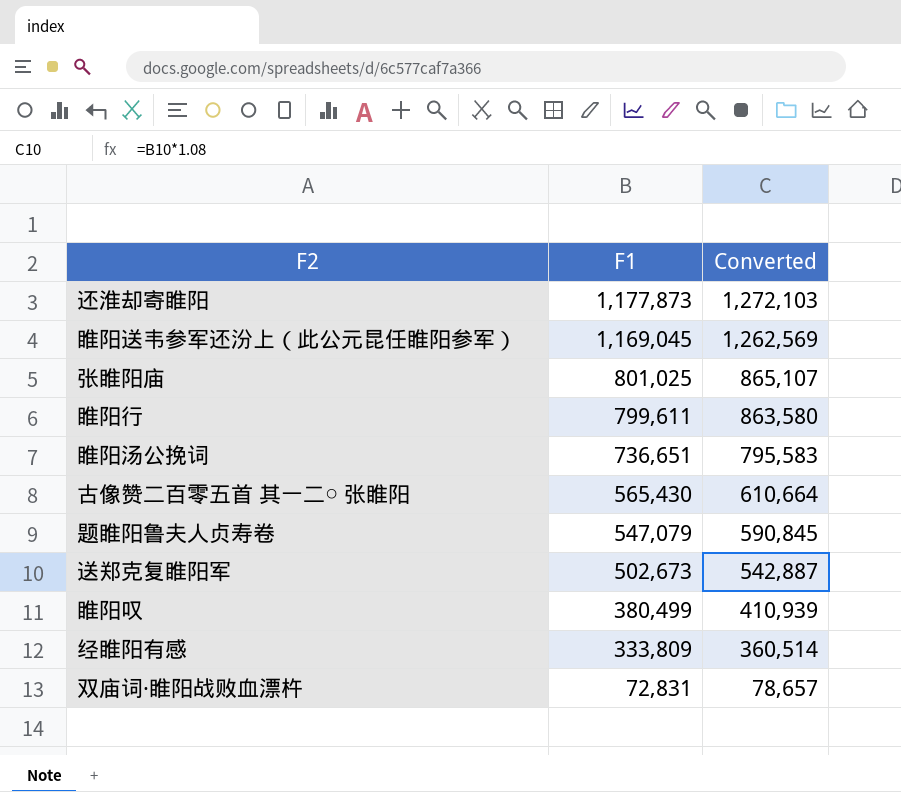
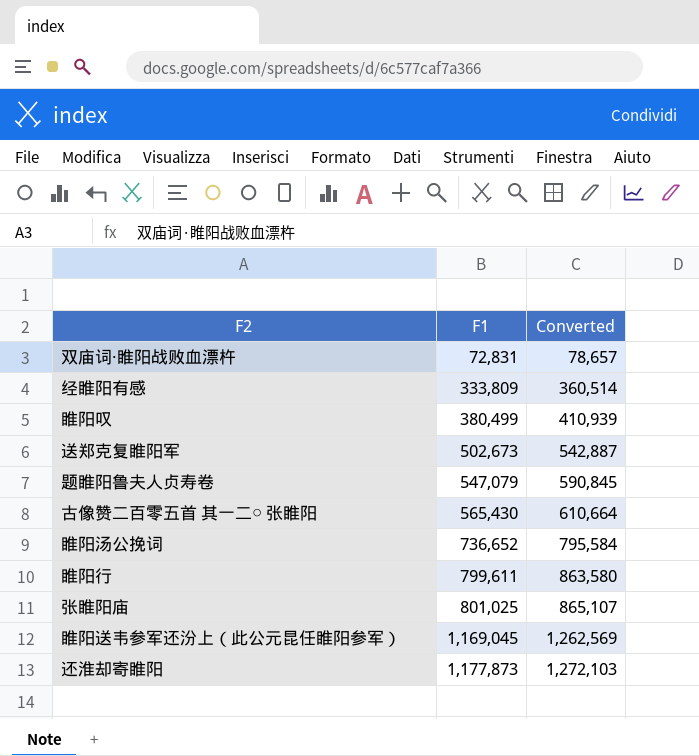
row order: F1 descending -> F1 ascending
睢阳汤公挽词 | F1: 736,651 -> 736,652
睢阳汤公挽词 | Converted: 795,583 -> 795,584

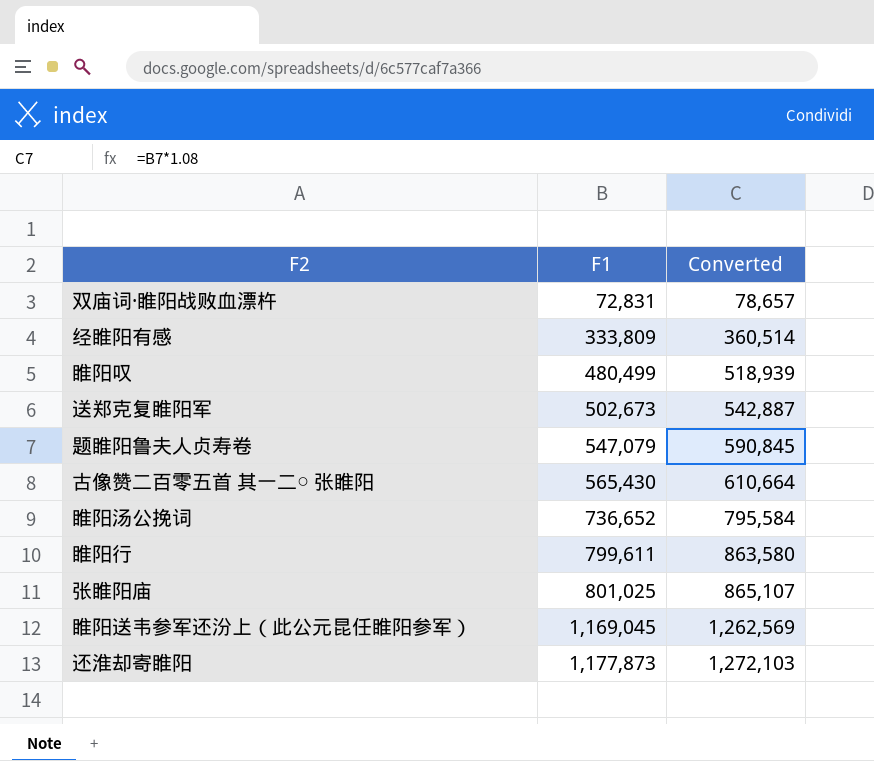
睢阳叹 | F1: 380,499 -> 480,499
睢阳叹 | Converted: 410,939 -> 518,939

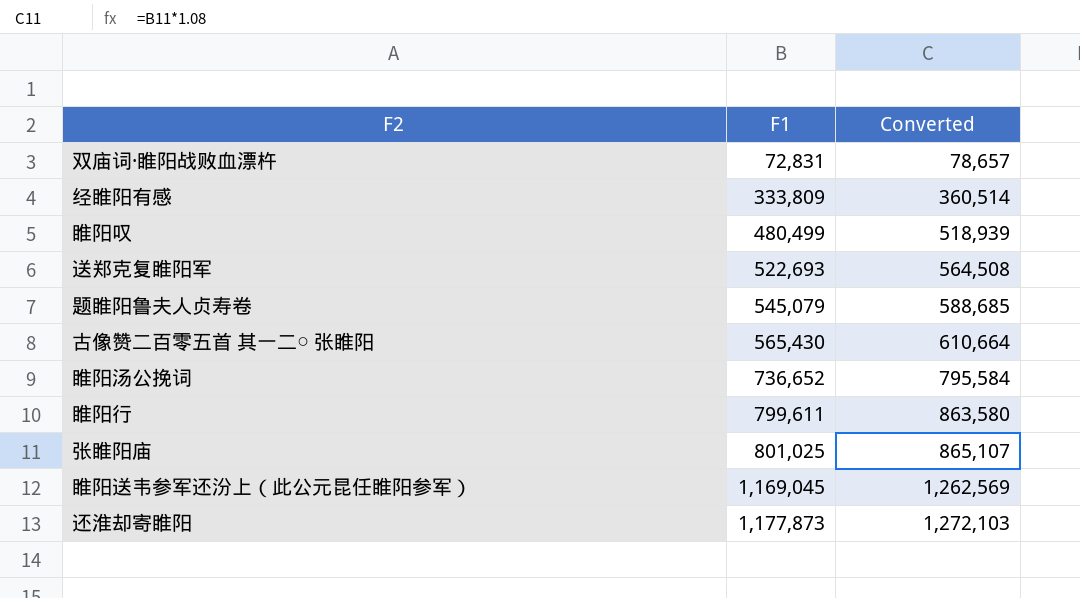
送郑克复睢阳军 | F1: 502,673 -> 522,693
送郑克复睢阳军 | Converted: 542,887 -> 564,508
题睢阳鲁夫人贞寿卷 | F1: 547,079 -> 545,079
题睢阳鲁夫人贞寿卷 | Converted: 590,845 -> 588,685

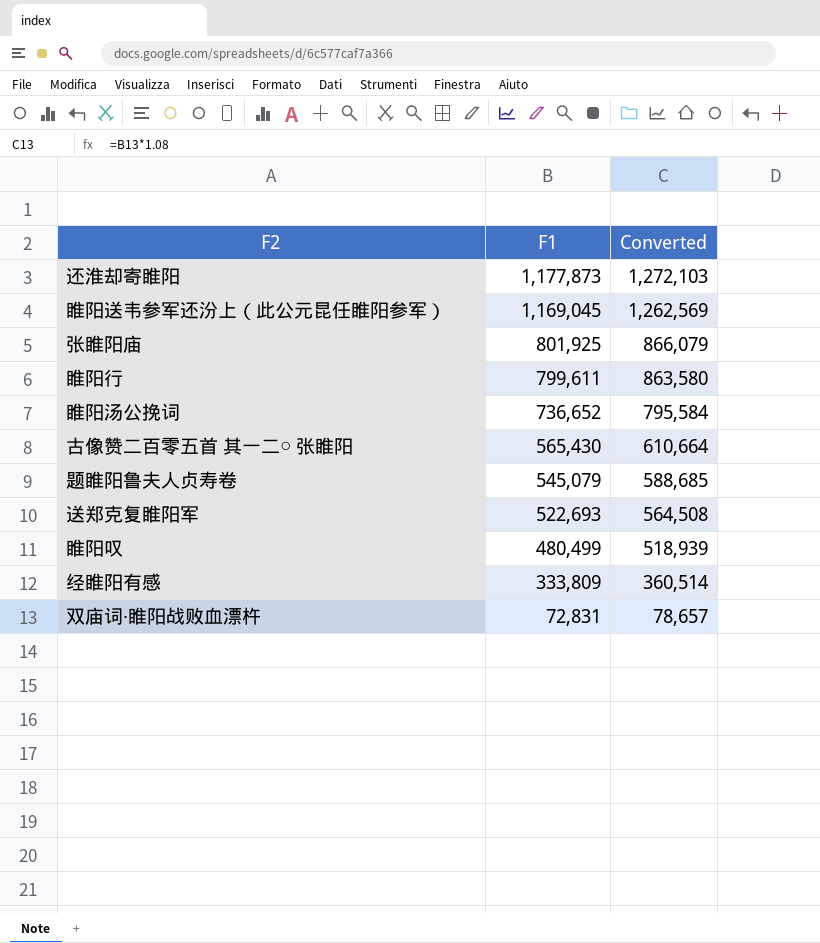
row order: F1 ascending -> F1 descending
张睢阳庙 | F1: 801,025 -> 801,925
张睢阳庙 | Converted: 865,107 -> 866,079

